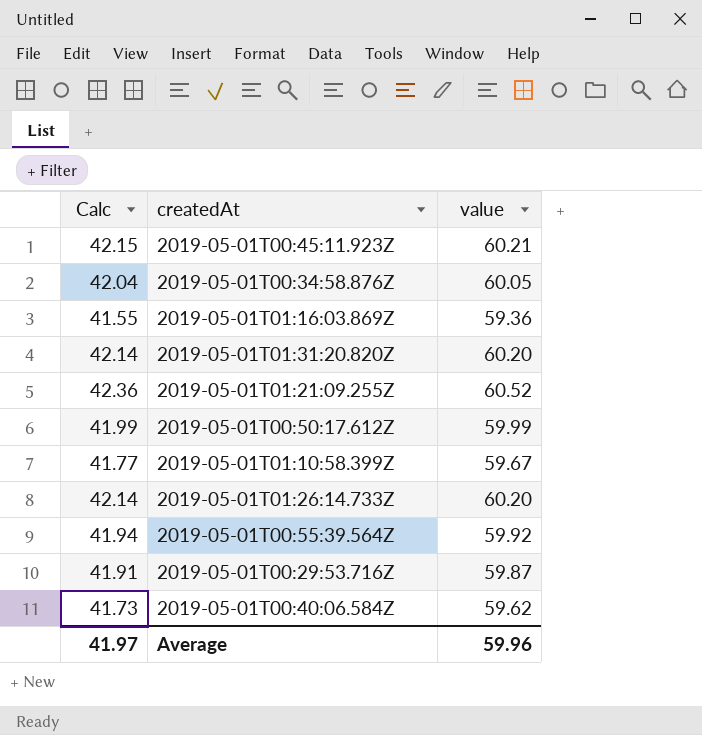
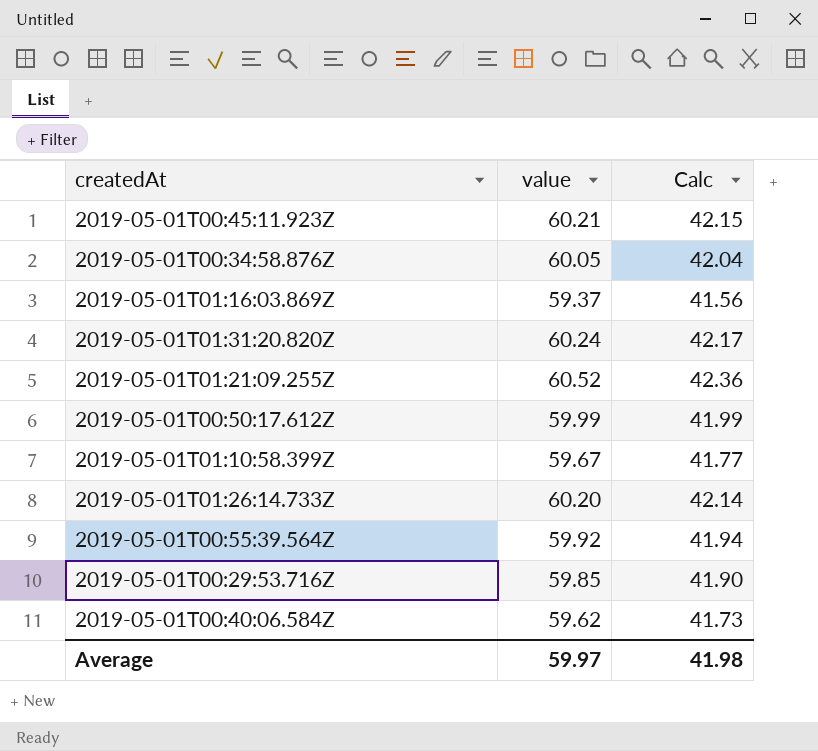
column Calc | position: 1 -> 3
2019-05-01T01:16:03.869Z | value: 59.36 -> 59.37
2019-05-01T01:16:03.869Z | Calc: 41.55 -> 41.56
2019-05-01T01:31:20.820Z | value: 60.20 -> 60.24
2019-05-01T01:31:20.820Z | Calc: 42.14 -> 42.17
2019-05-01T00:29:53.716Z | value: 59.87 -> 59.85
2019-05-01T00:29:53.716Z | Calc: 41.91 -> 41.90
Average | value: 59.96 -> 59.97
Average | Calc: 41.97 -> 41.98

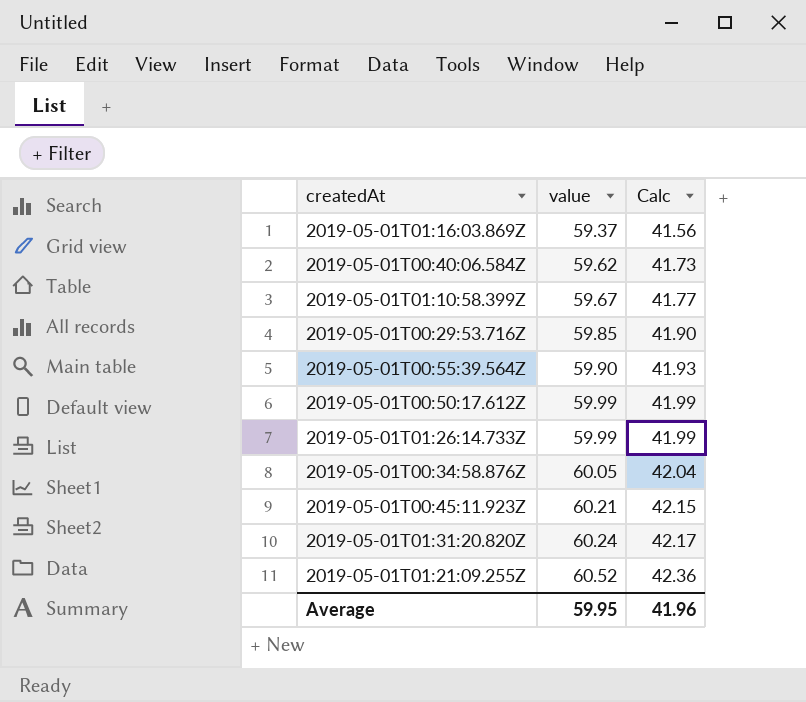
row order: none -> value ascending
2019-05-01T00:55:39.564Z | value: 59.92 -> 59.90
2019-05-01T00:55:39.564Z | Calc: 41.94 -> 41.93
2019-05-01T01:26:14.733Z | value: 60.20 -> 59.99
2019-05-01T01:26:14.733Z | Calc: 42.14 -> 41.99
Average | value: 59.97 -> 59.95
Average | Calc: 41.98 -> 41.96

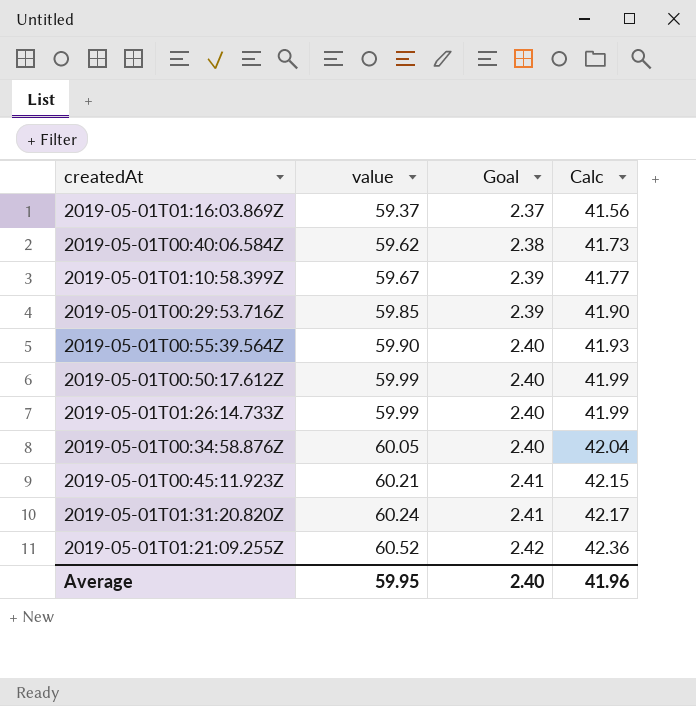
column Goal | formula: none -> [value] * 0.04

